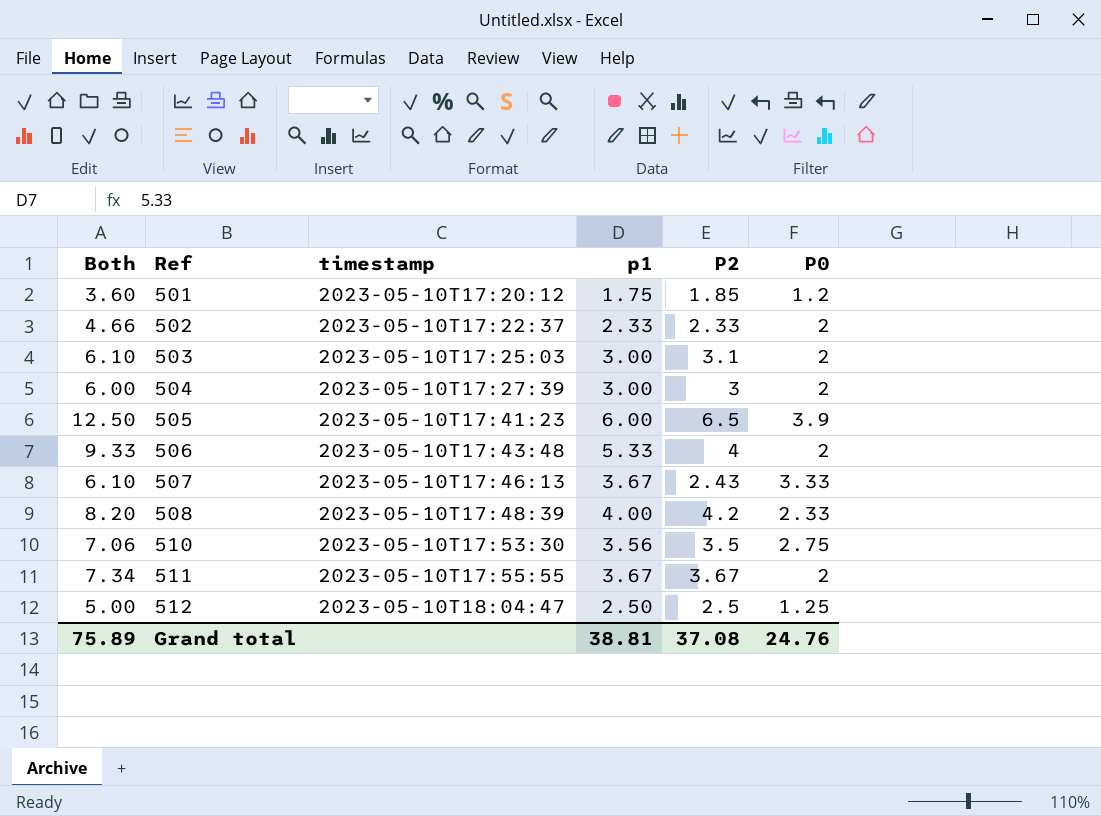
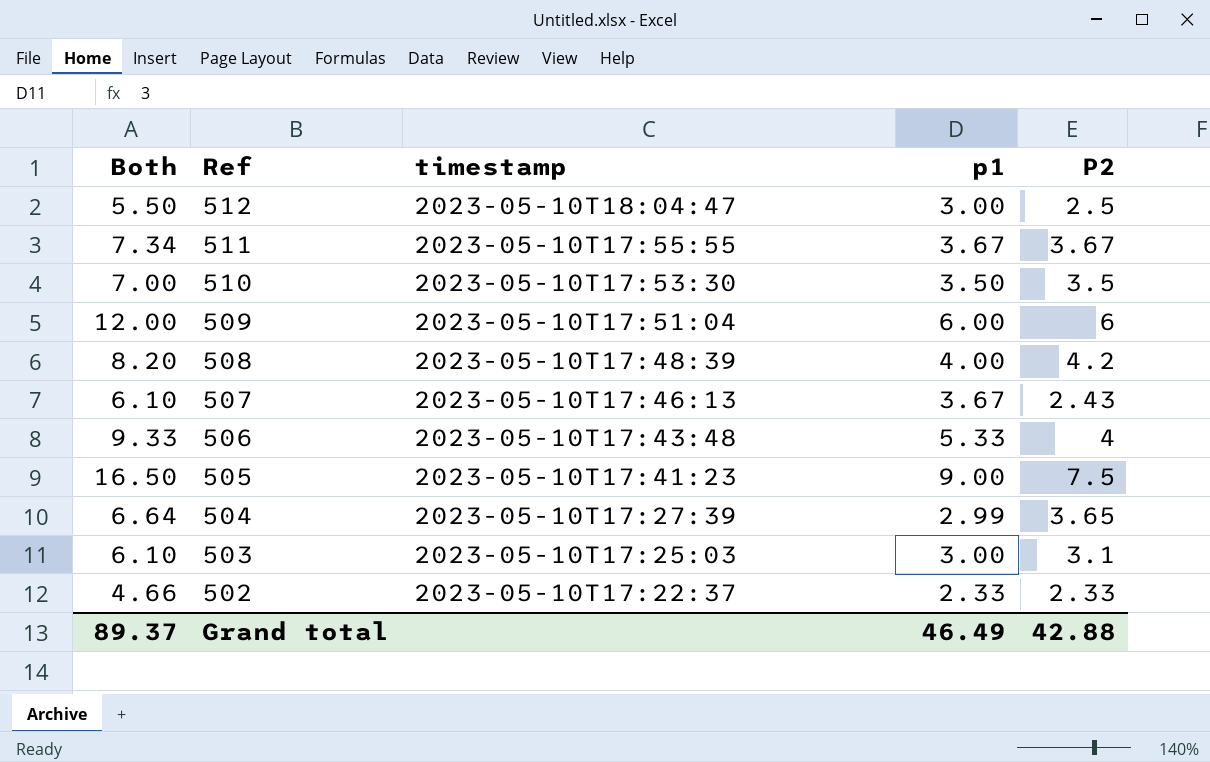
row order: Ref ascending -> Ref descending
column P0 | position: 6 -> none
row 501: 3.60 | 2023-05-10T17:20:12 | 1.75 | 1.85 | 1.2 -> none
512 | Both: 5.00 -> 5.50
512 | p1: 2.50 -> 3.00
510 | Both: 7.06 -> 7.00
510 | p1: 3.56 -> 3.50
row 509: none -> 12.00 | 2023-05-10T17:51:04 | 6.00 | 6
505 | Both: 12.50 -> 16.50
505 | p1: 6.00 -> 9.00
505 | P2: 6.5 -> 7.5
504 | Both: 6.00 -> 6.64
504 | p1: 3.00 -> 2.99
504 | P2: 3 -> 3.65
Grand total | Both: 75.89 -> 89.37
Grand total | p1: 38.81 -> 46.49
Grand total | P2: 37.08 -> 42.88

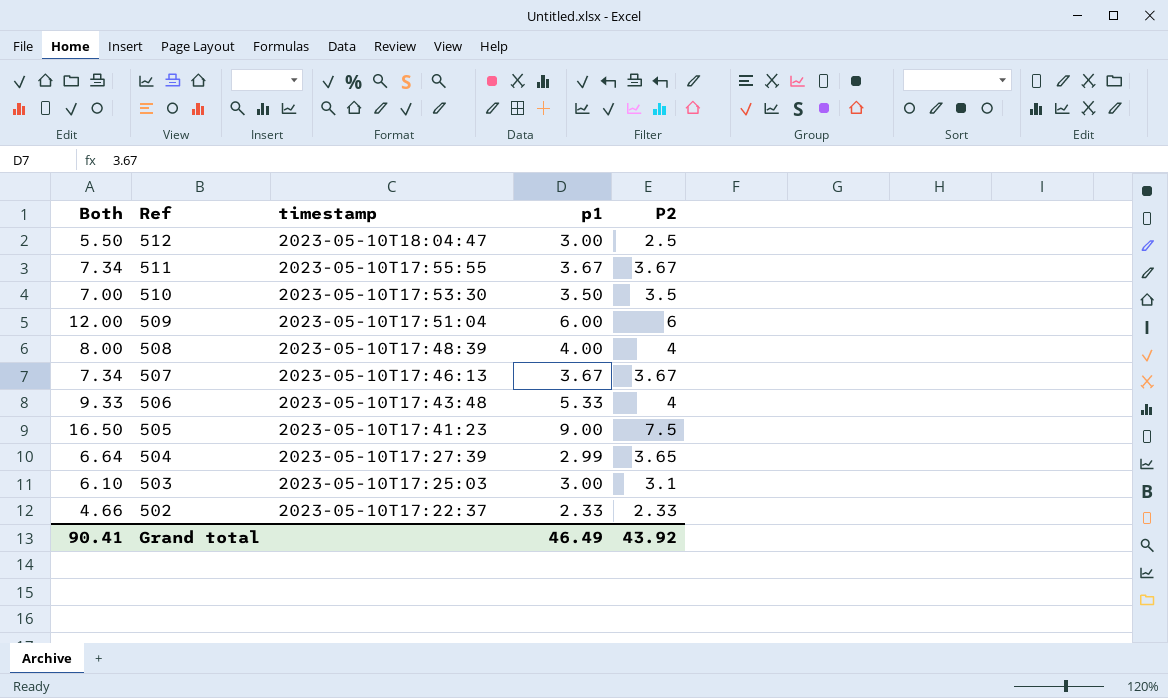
508 | Both: 8.20 -> 8.00
508 | P2: 4.2 -> 4
507 | Both: 6.10 -> 7.34
507 | P2: 2.43 -> 3.67
Grand total | Both: 89.37 -> 90.41
Grand total | P2: 42.88 -> 43.92

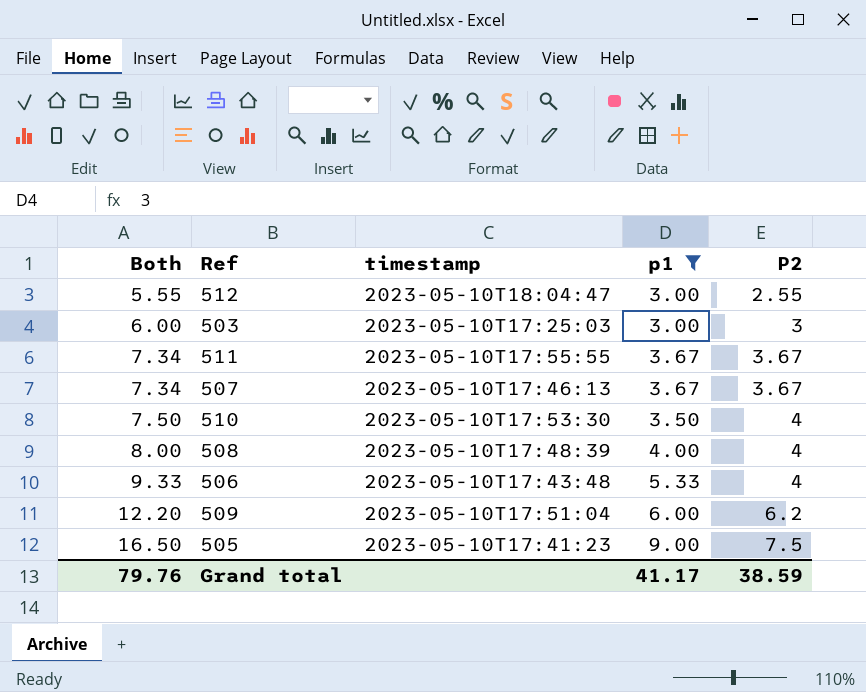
filter: none -> p1 >= 3.00
row order: Ref descending -> Both ascending
512 | Both: 5.50 -> 5.55
512 | P2: 2.5 -> 2.55
503 | Both: 6.10 -> 6.00
503 | P2: 3.1 -> 3
510 | Both: 7.00 -> 7.50
510 | P2: 3.5 -> 4
509 | Both: 12.00 -> 12.20
509 | P2: 6 -> 6.2
Grand total | Both: 90.41 -> 79.76
Grand total | p1: 46.49 -> 41.17
Grand total | P2: 43.92 -> 38.59

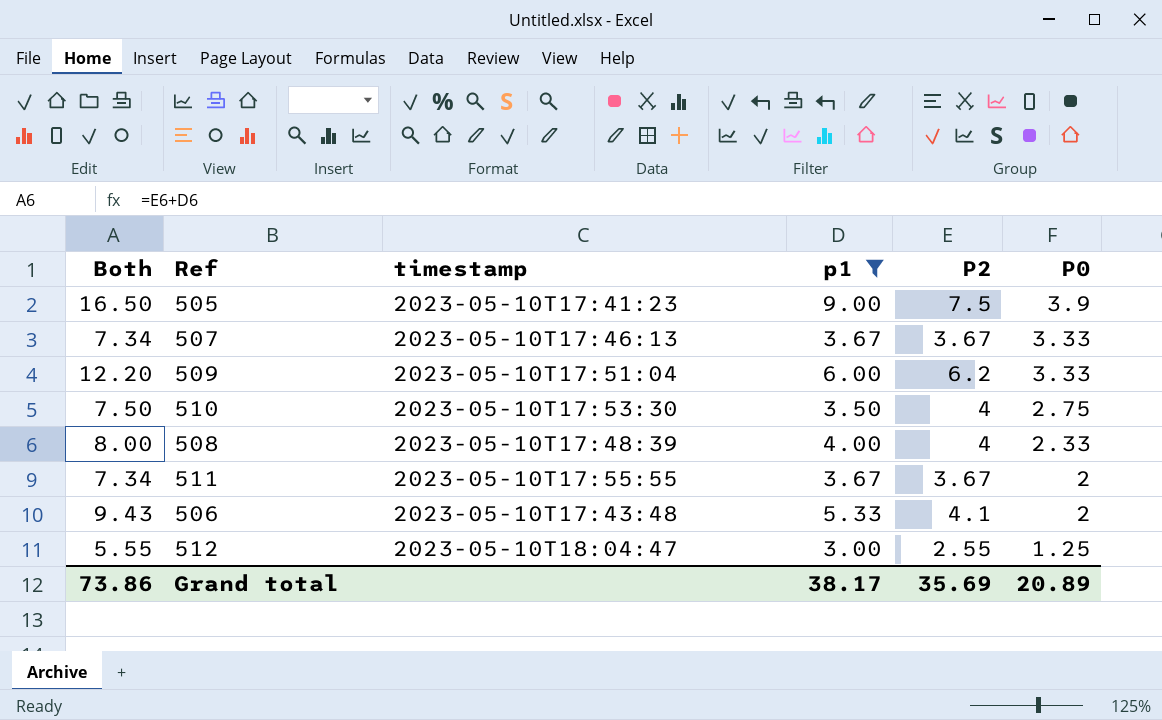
row order: Both ascending -> P0 descending
column P0 | position: none -> 6
row 503: 6.00 | 2023-05-10T17:25:03 | 3.00 | 3 -> none
506 | Both: 9.33 -> 9.43
506 | P2: 4 -> 4.1
Grand total | Both: 79.76 -> 73.86
Grand total | p1: 41.17 -> 38.17
Grand total | P2: 38.59 -> 35.69

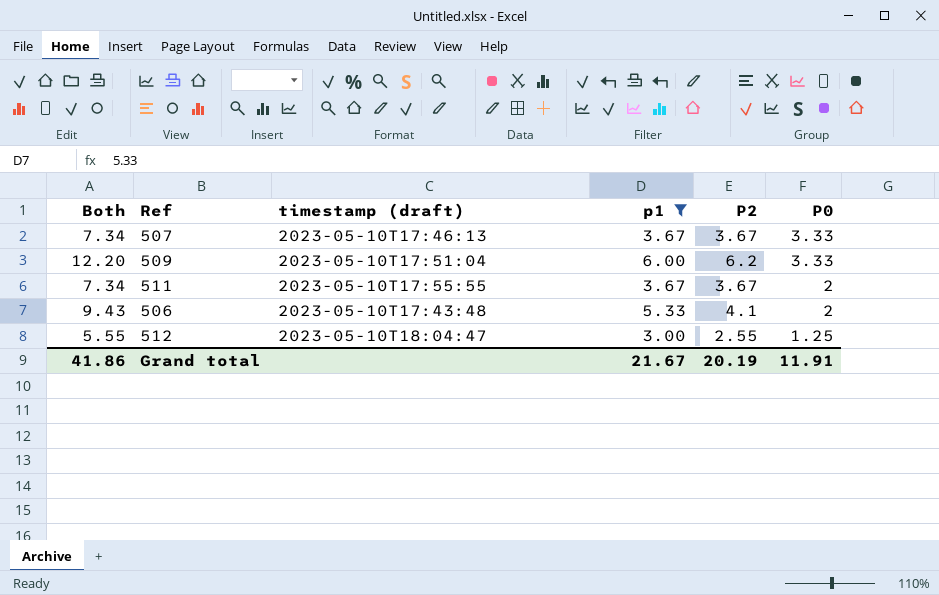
column name: timestamp -> timestamp (draft)
row 505: 16.50 | 2023-05-10T17:41:23 | 9.00 | 7.5 | 3.9 -> none
row 510: 7.50 | 2023-05-10T17:53:30 | 3.50 | 4 | 2.75 -> none
row 508: 8.00 | 2023-05-10T17:48:39 | 4.00 | 4 | 2.33 -> none
Grand total | Both: 73.86 -> 41.86
Grand total | p1: 38.17 -> 21.67
Grand total | P2: 35.69 -> 20.19
Grand total | P0: 20.89 -> 11.91

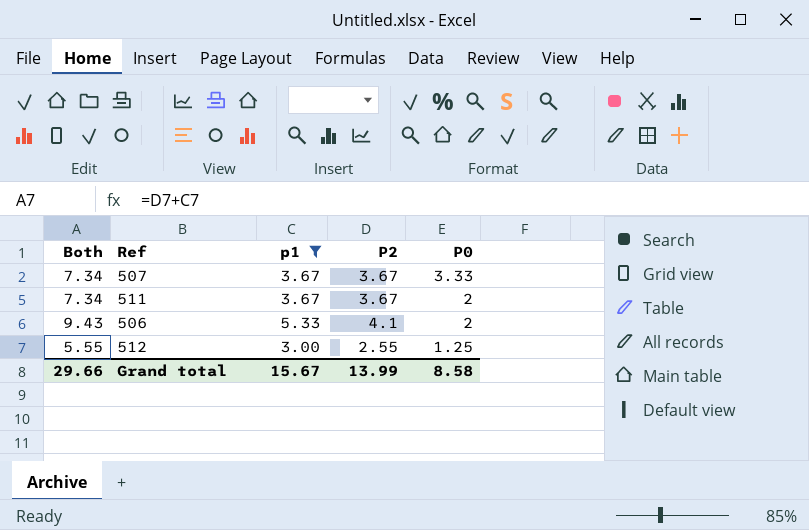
column timestamp (draft) | position: 3 -> none
row 509: 12.20 | 2023-05-10T17:51:04 | 6.00 | 6.2 | 3.33 -> none
Grand total | Both: 41.86 -> 29.66
Grand total | p1: 21.67 -> 15.67
Grand total | P2: 20.19 -> 13.99
Grand total | P0: 11.91 -> 8.58

